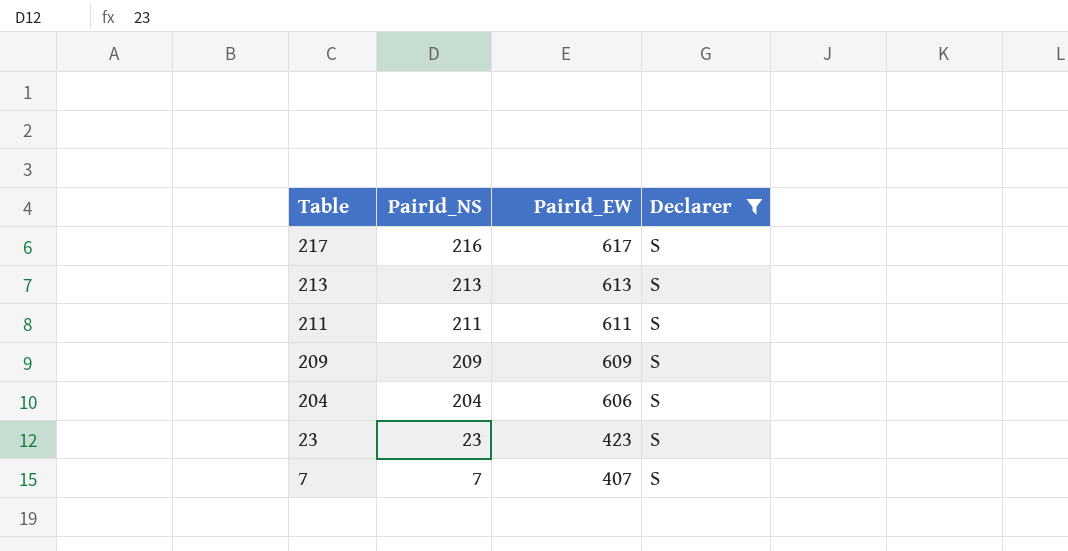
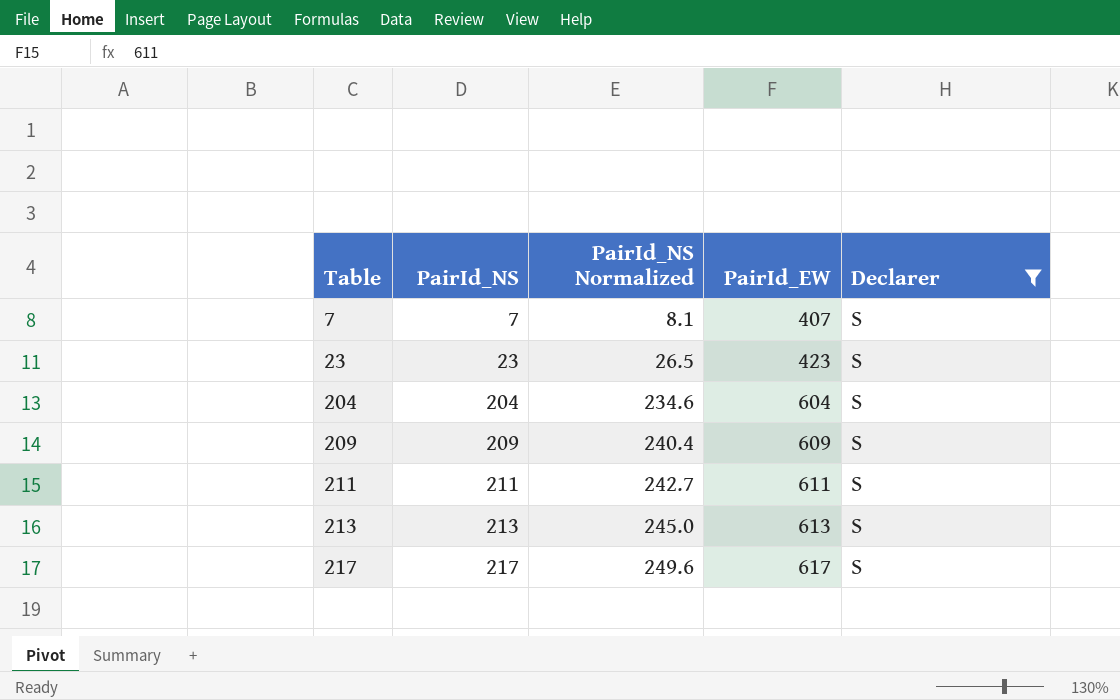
row order: Table descending -> Table ascending
column PairId_NS Normalized | formula: none -> [PairId_NS] * 1.15
204 | PairId_EW: 606 -> 604
217 | PairId_NS: 216 -> 217

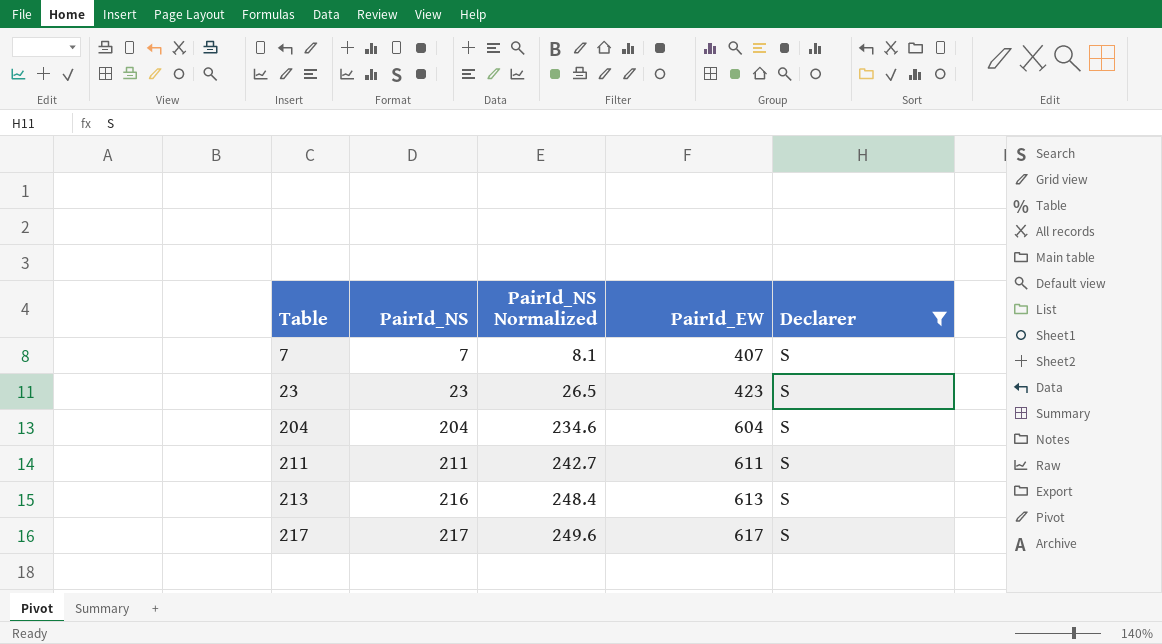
row 209: 209 | 240.4 | 609 | S -> none
213 | PairId_NS: 213 -> 216
213 | PairId_NS Normalized: 245.0 -> 248.4

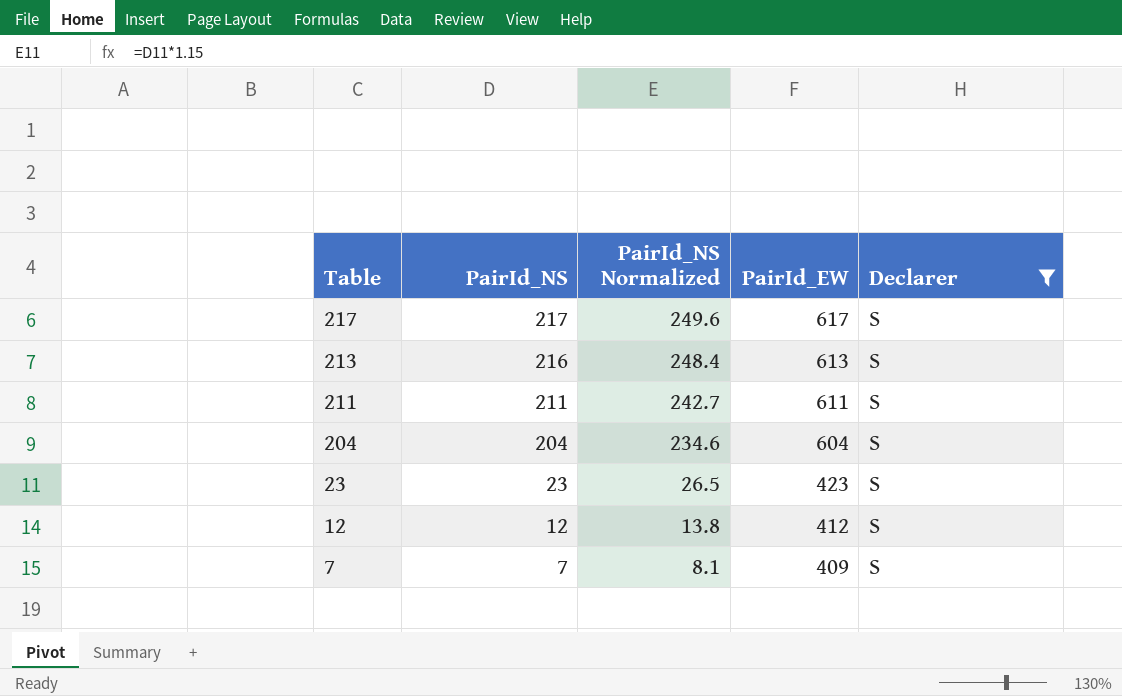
row order: Table ascending -> Table descending
row 12: none -> 12 | 13.8 | 412 | S
7 | PairId_EW: 407 -> 409

